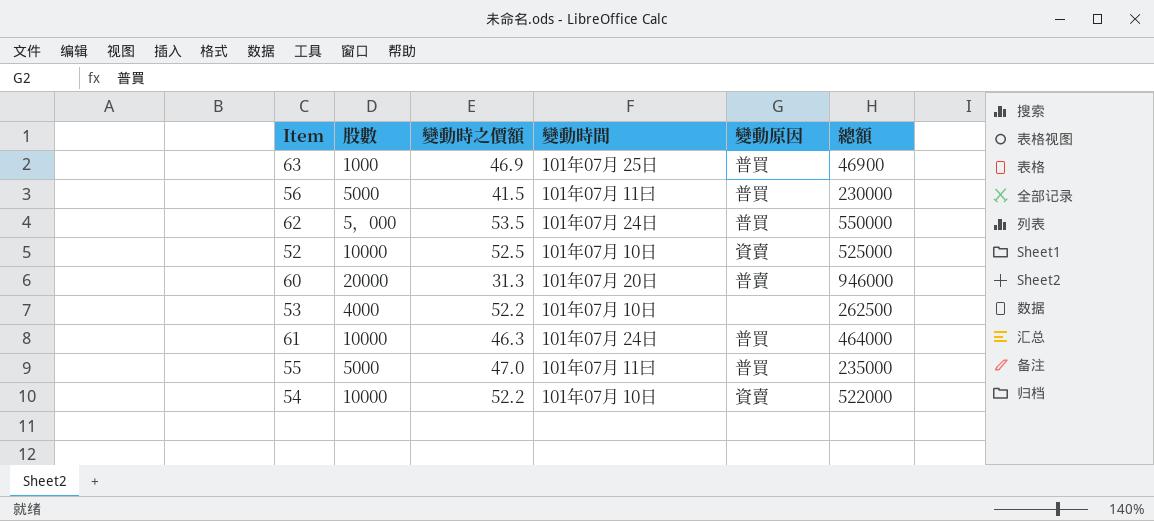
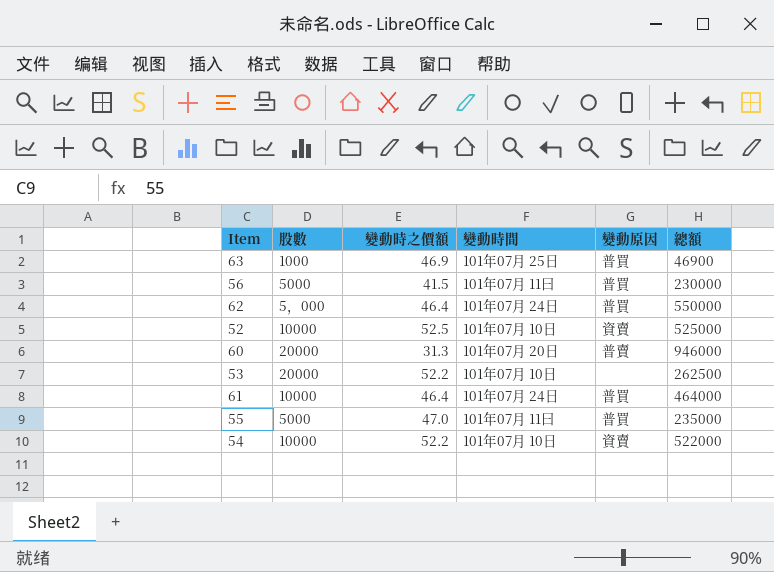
62 | 變動時之價額: 53.5 -> 46.4
53 | 股數: 4000 -> 20000
61 | 變動時之價額: 46.3 -> 46.4

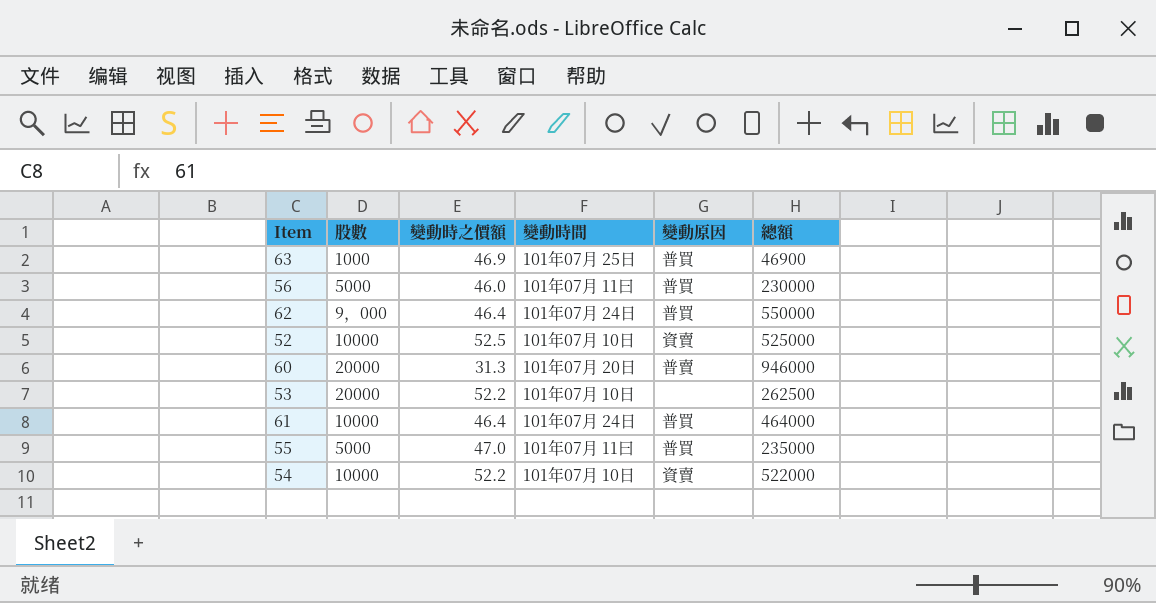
56 | 變動時之價額: 41.5 -> 46.0
62 | 股數: 5，000 -> 9，000

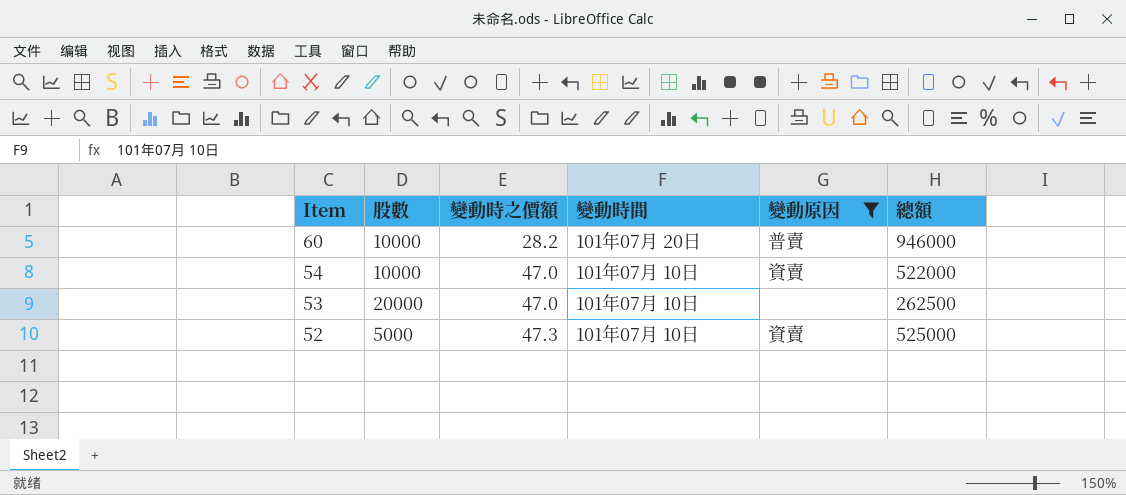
filter: none -> 變動原因 != 普買
row order: none -> Item descending
60 | 股數: 20000 -> 10000
60 | 變動時之價額: 31.3 -> 28.2
54 | 變動時之價額: 52.2 -> 47.0
53 | 變動時之價額: 52.2 -> 47.0
52 | 股數: 10000 -> 5000
52 | 變動時之價額: 52.5 -> 47.3

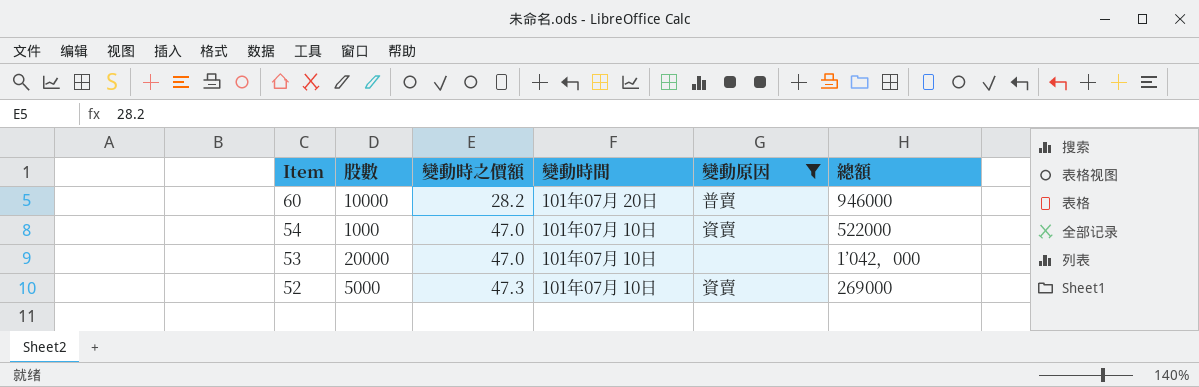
54 | 股數: 10000 -> 1000
53 | 總額: 262500 -> 1’042，000
52 | 總額: 525000 -> 269000

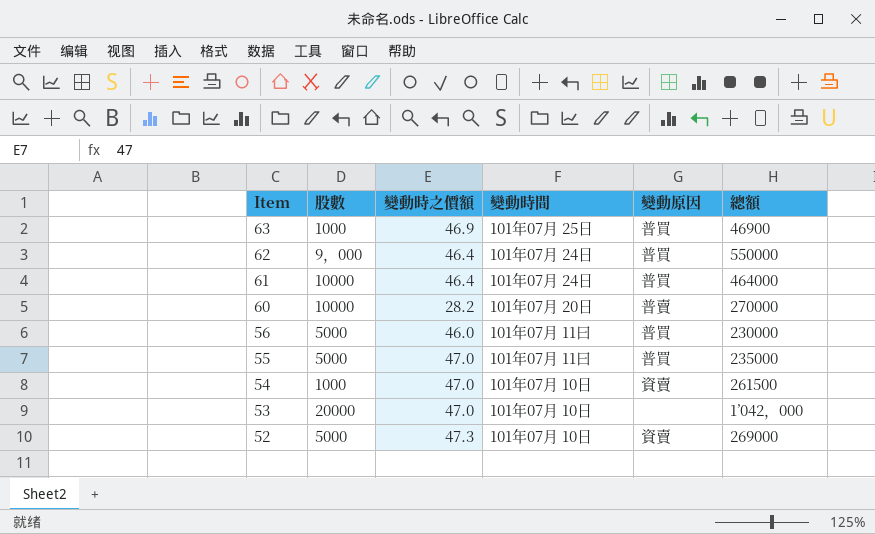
filter: 變動原因 != 普買 -> none
60 | 總額: 946000 -> 270000
54 | 總額: 522000 -> 261500

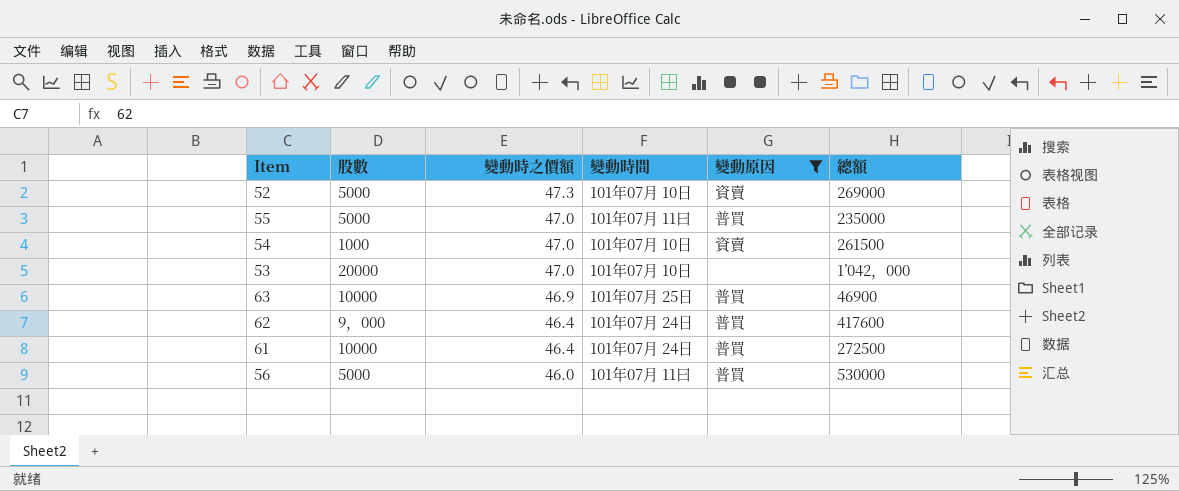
filter: none -> 變動原因 != 普賣
row order: Item descending -> 變動時之價額 descending
63 | 股數: 1000 -> 10000
62 | 總額: 550000 -> 417600
61 | 總額: 464000 -> 272500
56 | 總額: 230000 -> 530000

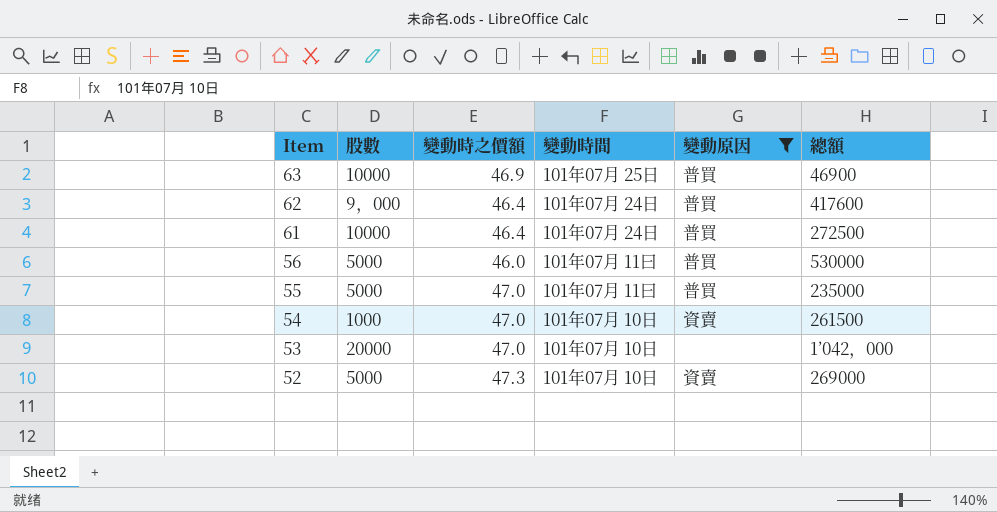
row order: 變動時之價額 descending -> Item descending

